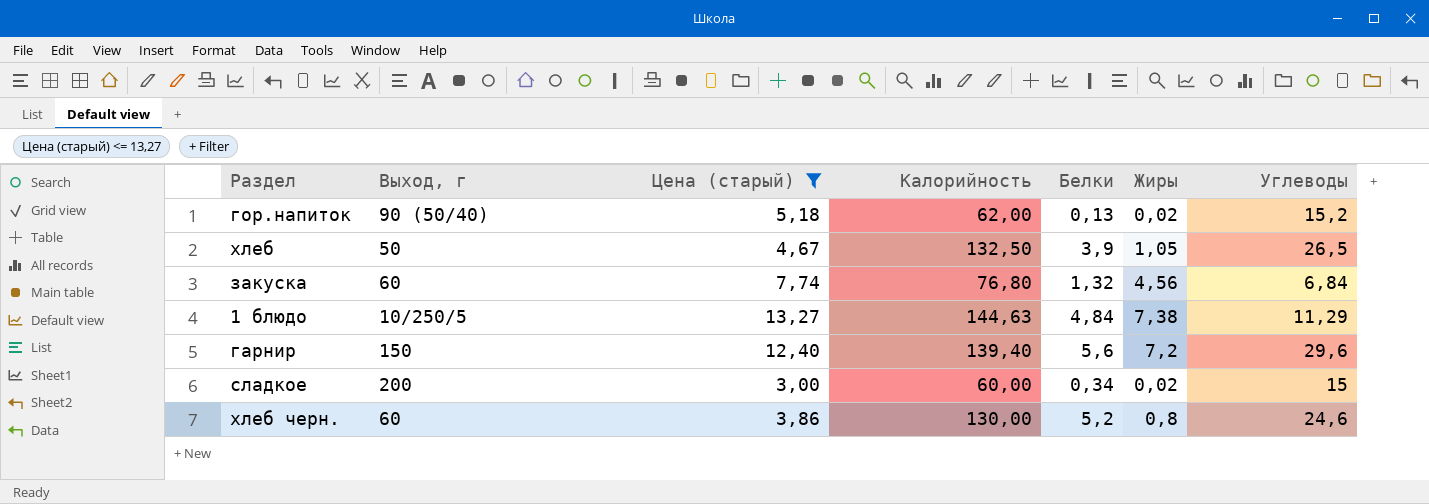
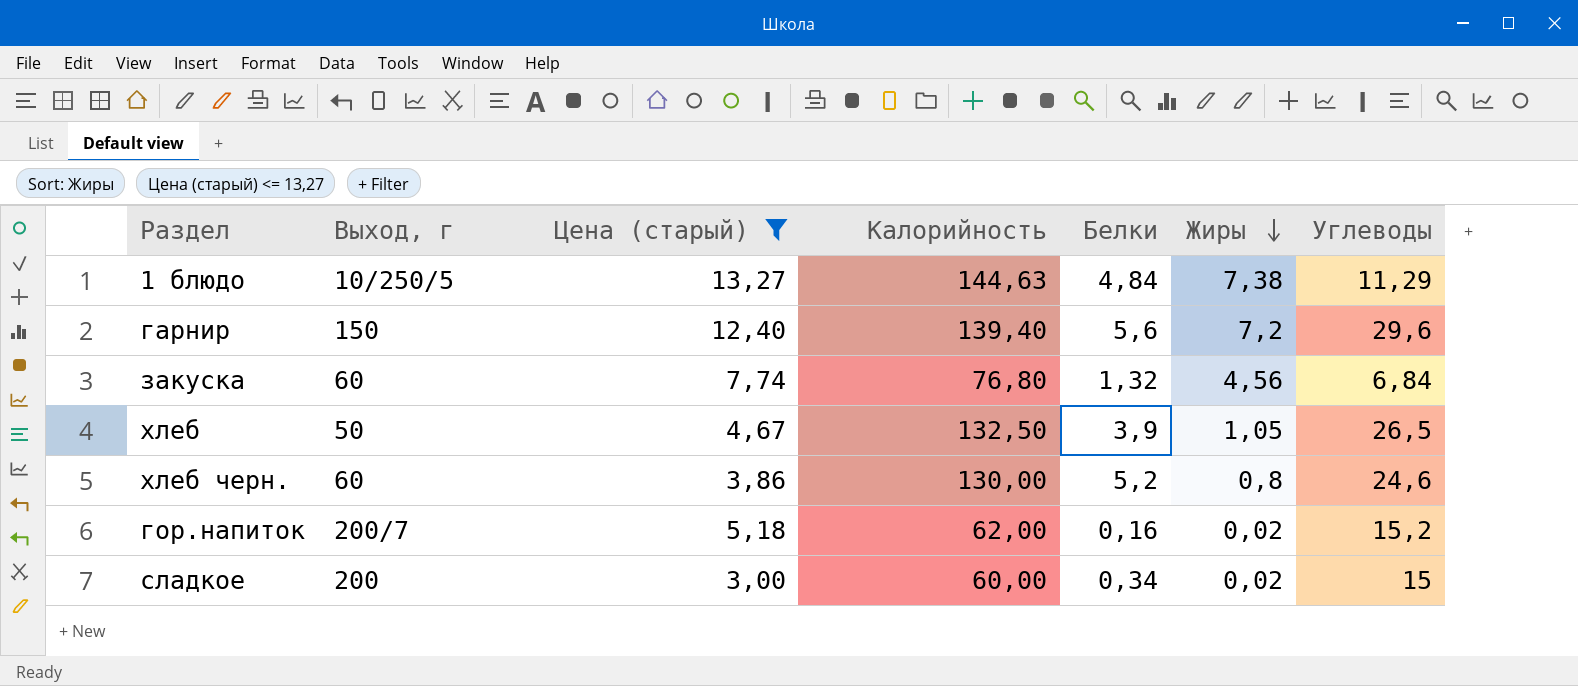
row order: none -> Жиры descending
гор.напиток | Выход, г: 90 (50/40) -> 200/7
гор.напиток | Белки: 0,13 -> 0,16

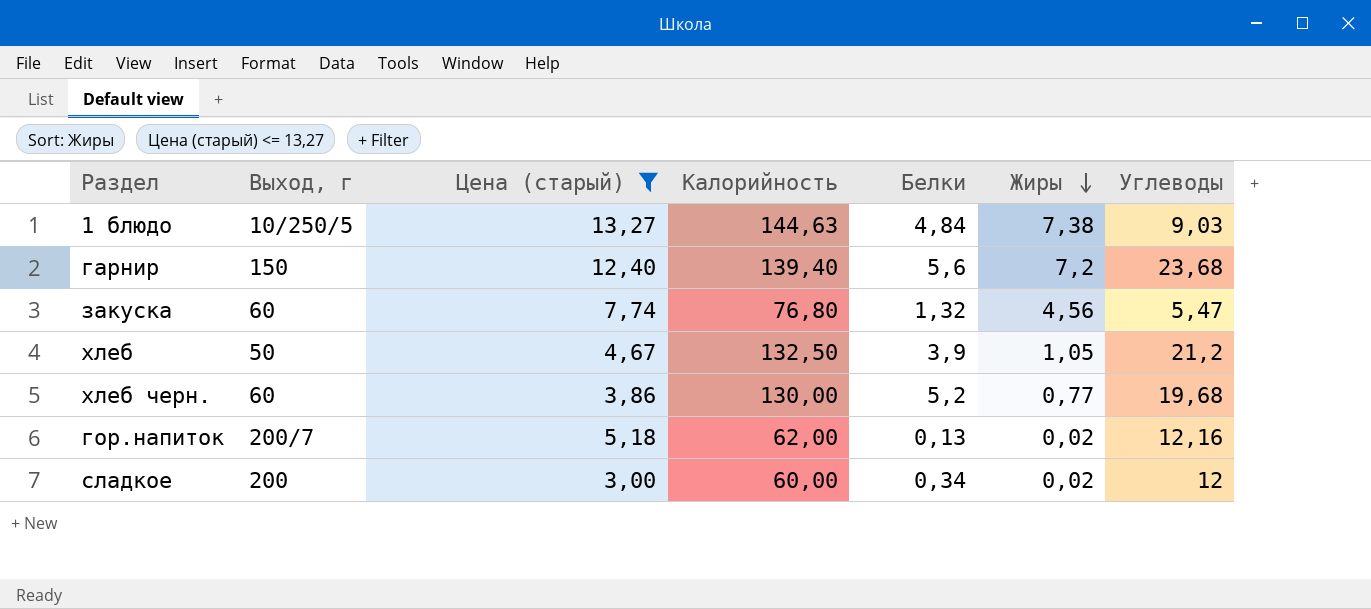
1 блюдо | Углеводы: 11,29 -> 9,03
гарнир | Углеводы: 29,6 -> 23,68
закуска | Углеводы: 6,84 -> 5,47
хлеб | Углеводы: 26,5 -> 21,2
хлеб черн. | Жиры: 0,8 -> 0,77
хлеб черн. | Углеводы: 24,6 -> 19,68
гор.напиток | Белки: 0,16 -> 0,13
гор.напиток | Углеводы: 15,2 -> 12,16
сладкое | Углеводы: 15 -> 12

